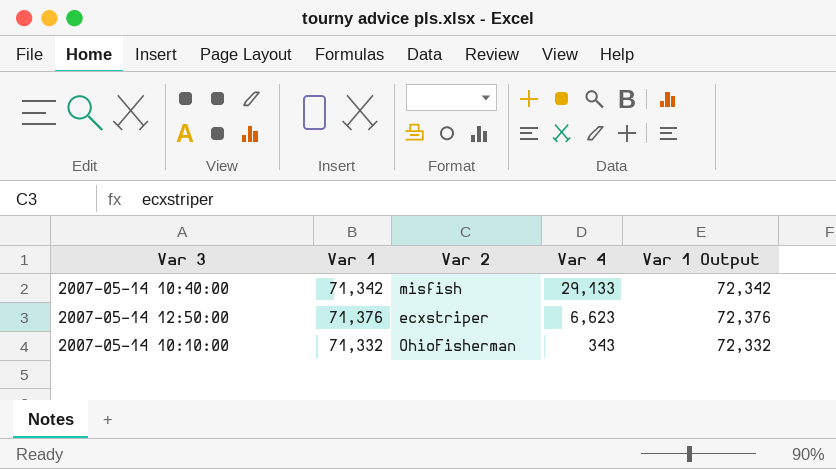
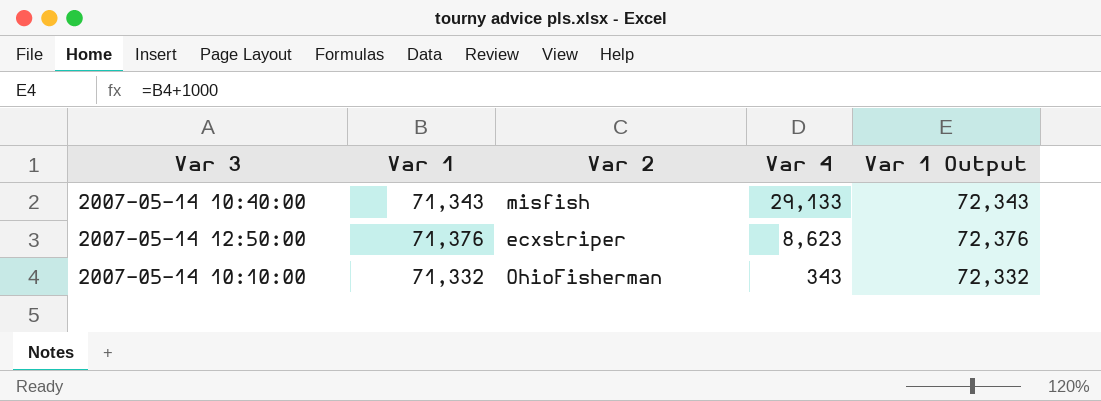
2007-05-14 10:40:00 | Var 1: 71,342 -> 71,343
2007-05-14 10:40:00 | Var 1 Output: 72,342 -> 72,343
2007-05-14 12:50:00 | Var 4: 6,623 -> 8,623

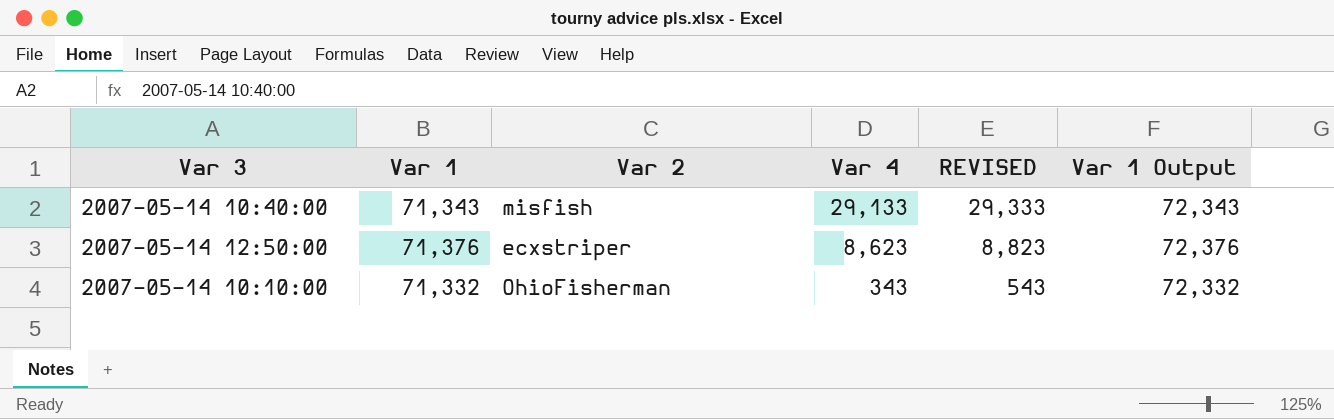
column REVISED | formula: none -> [Var 4] + 200

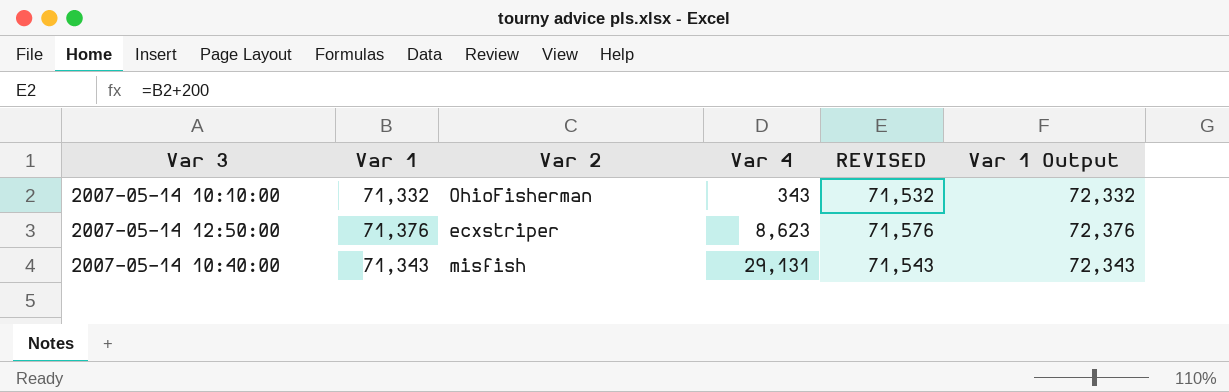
row order: Var 4 descending -> Var 4 ascending
column REVISED | formula: [Var 4] + 200 -> [Var 1] + 200
2007-05-14 10:40:00 | Var 4: 29,133 -> 29,131

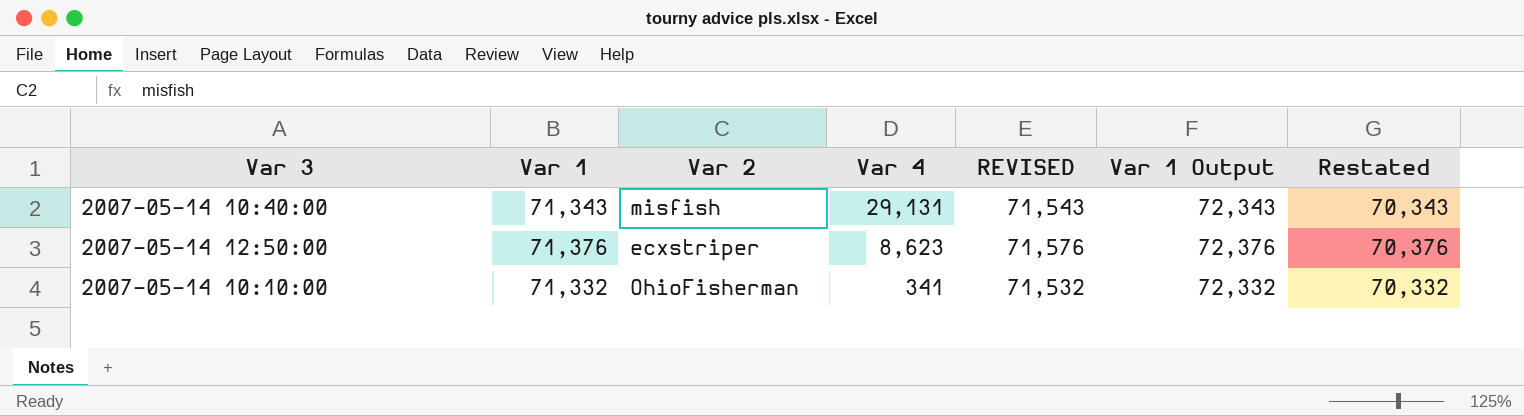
row order: Var 4 ascending -> Var 4 descending
column Restated | formula: none -> [Var 1] - 1000
2007-05-14 10:10:00 | Var 4: 343 -> 341

